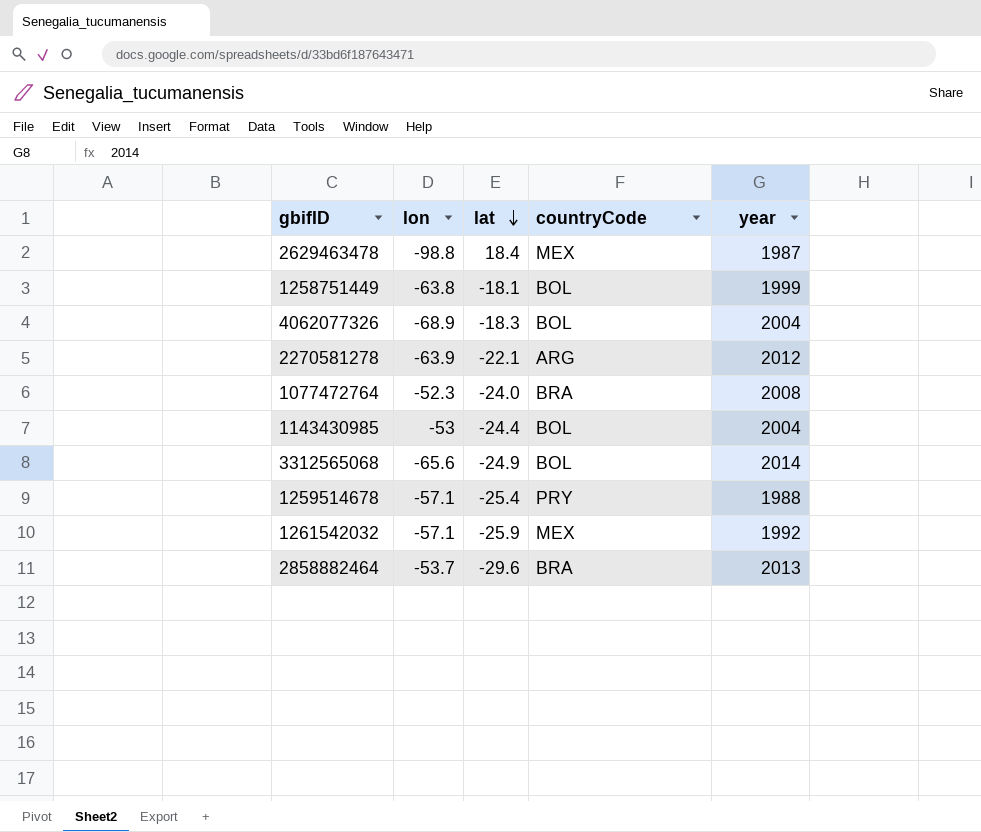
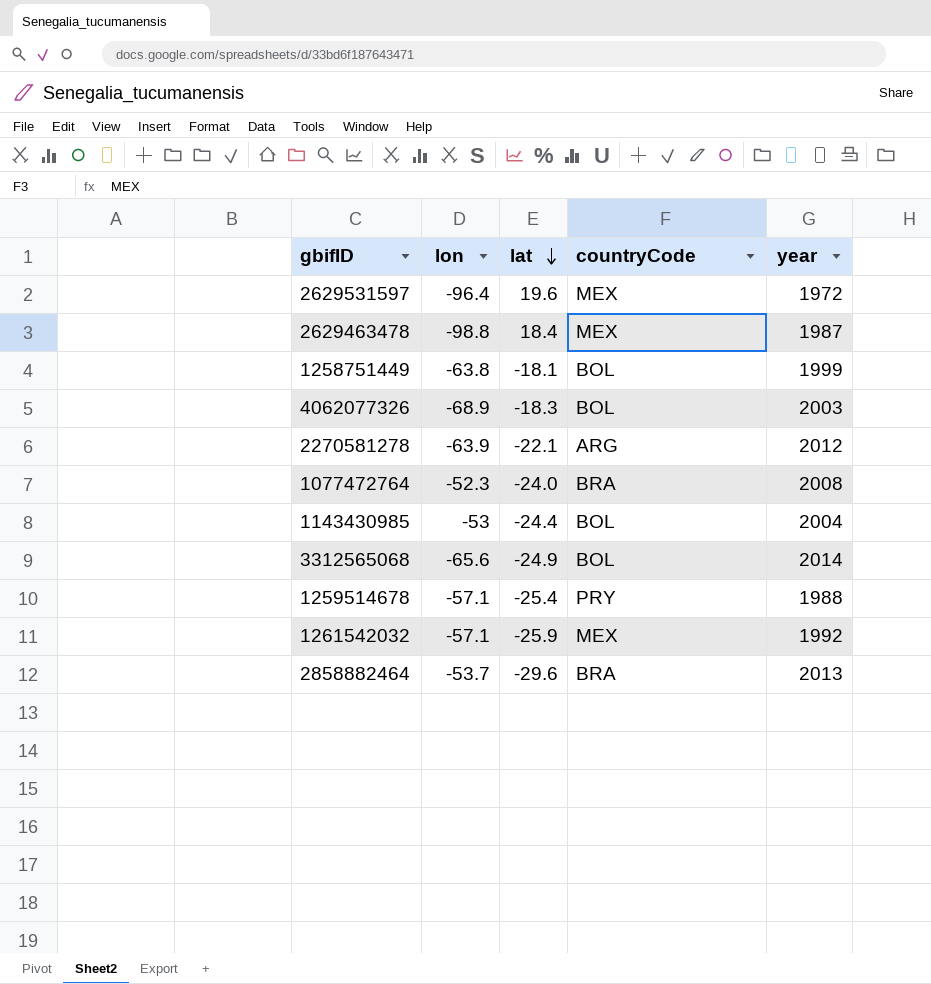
row 2629531597: none -> -96.4 | 19.6 | MEX | 1972
4062077326 | year: 2004 -> 2003

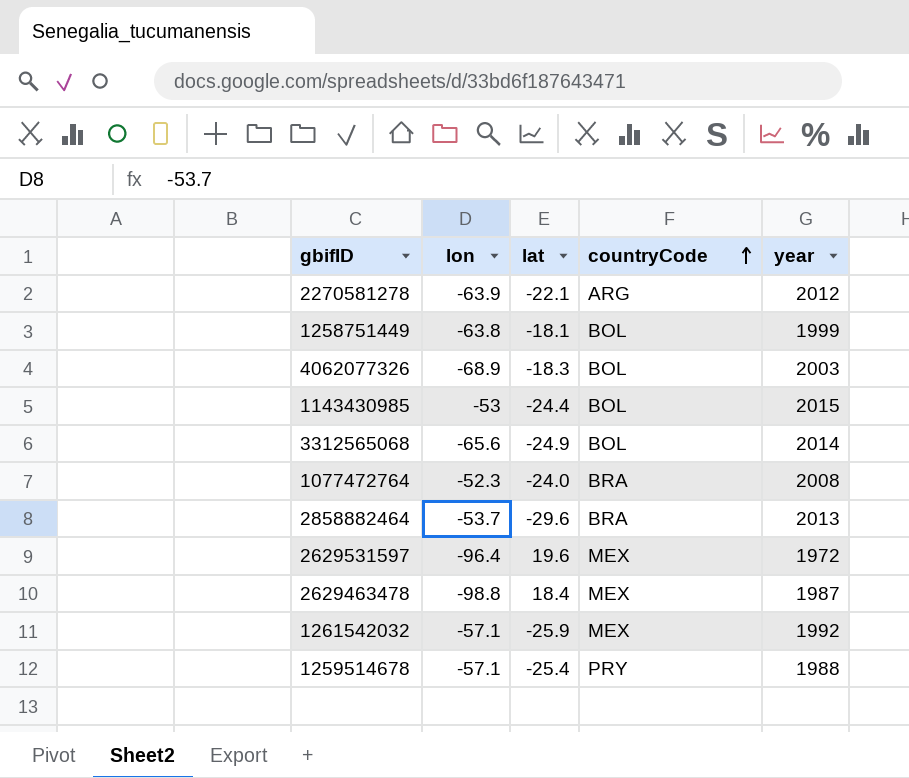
row order: lat descending -> countryCode ascending
1143430985 | year: 2004 -> 2015

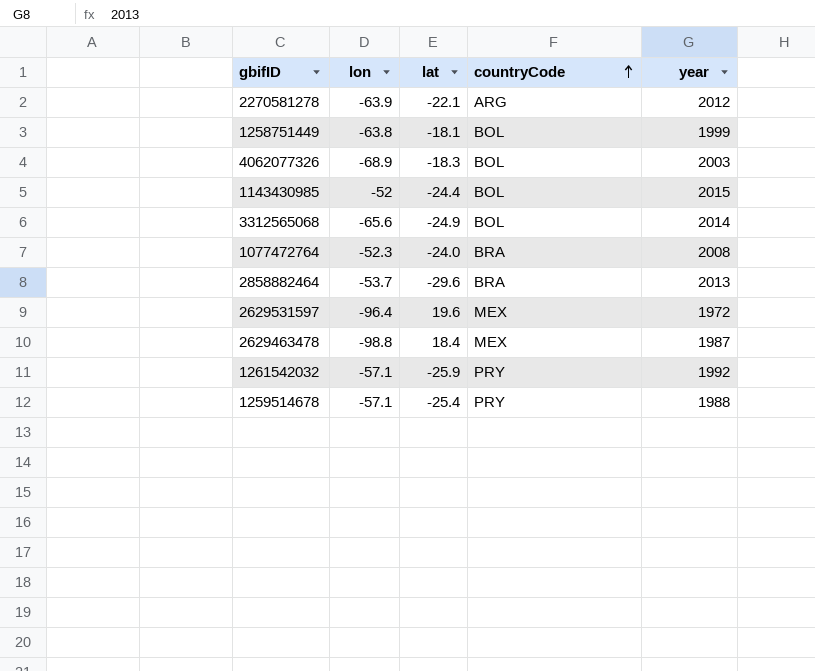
1143430985 | lon: -53 -> -52
1261542032 | countryCode: MEX -> PRY

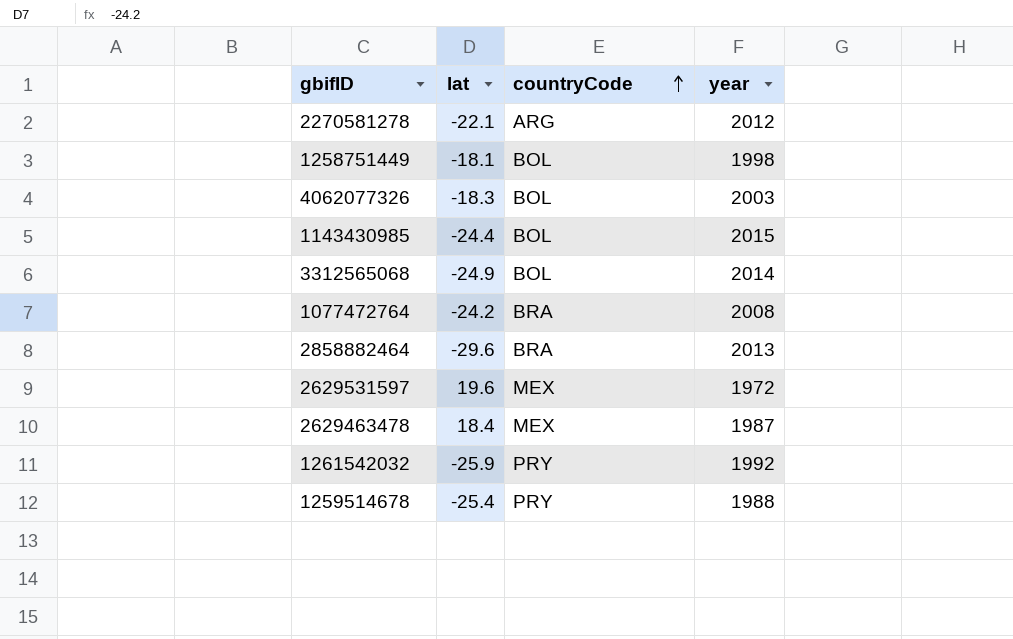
column lon | position: 2 -> none
1258751449 | year: 1999 -> 1998
1077472764 | lat: -24.0 -> -24.2

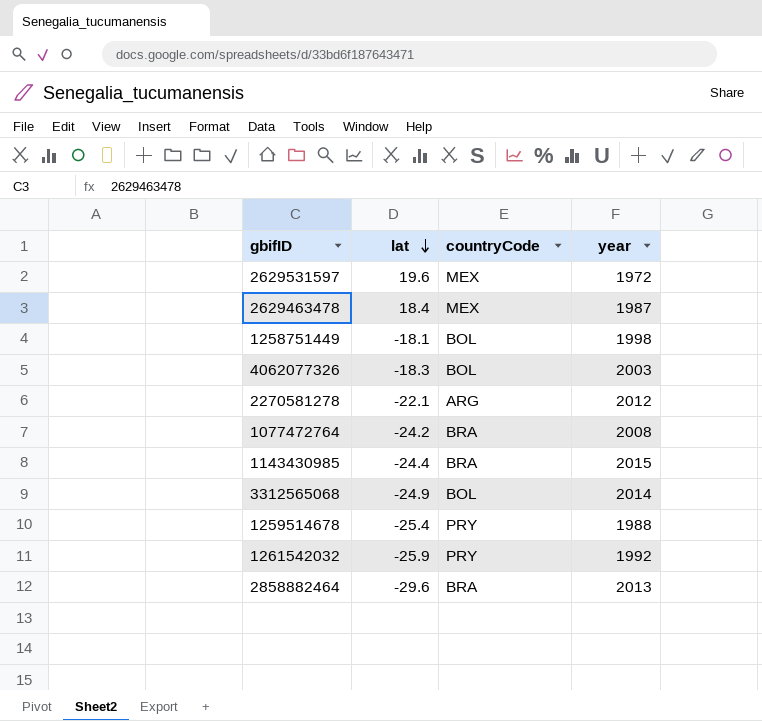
row order: countryCode ascending -> lat descending
1143430985 | countryCode: BOL -> BRA

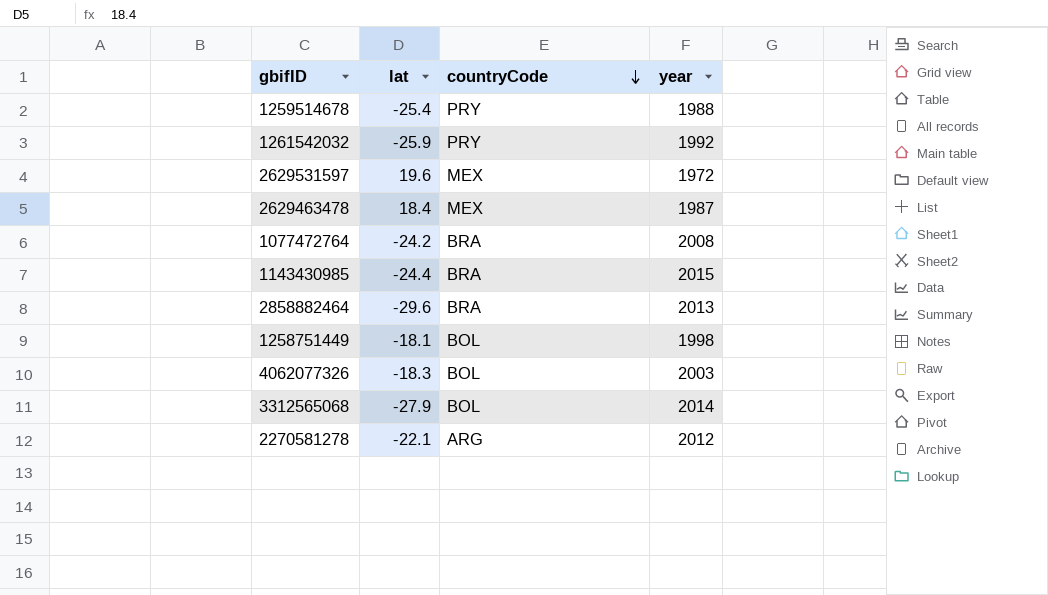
row order: lat descending -> countryCode descending
3312565068 | lat: -24.9 -> -27.9

